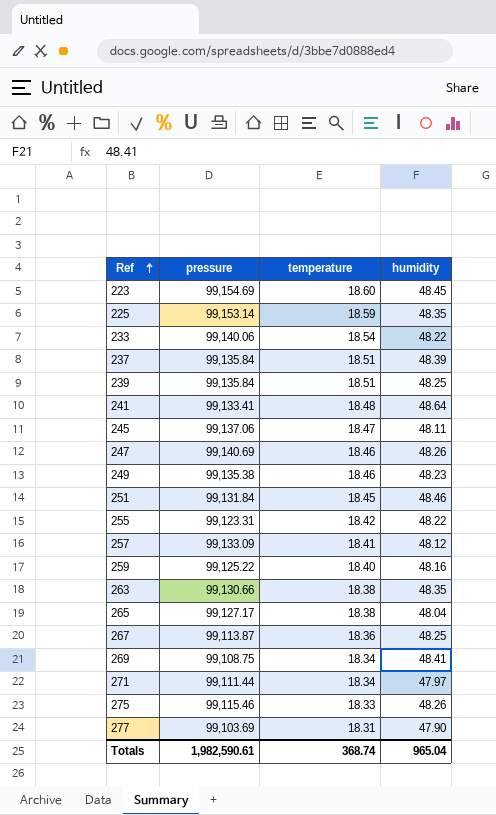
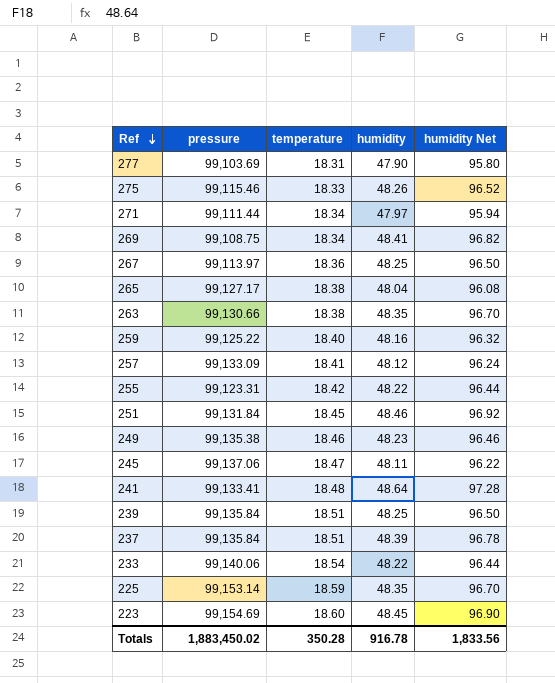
row order: Ref ascending -> Ref descending
column humidity Net | formula: none -> [humidity] * 2
row 247: 99,140.69 | 18.46 | 48.26 -> none
267 | pressure: 99,113.87 -> 99,113.97
Totals | pressure: 1,982,590.61 -> 1,883,450.02
Totals | temperature: 368.74 -> 350.28
Totals | humidity: 965.04 -> 916.78

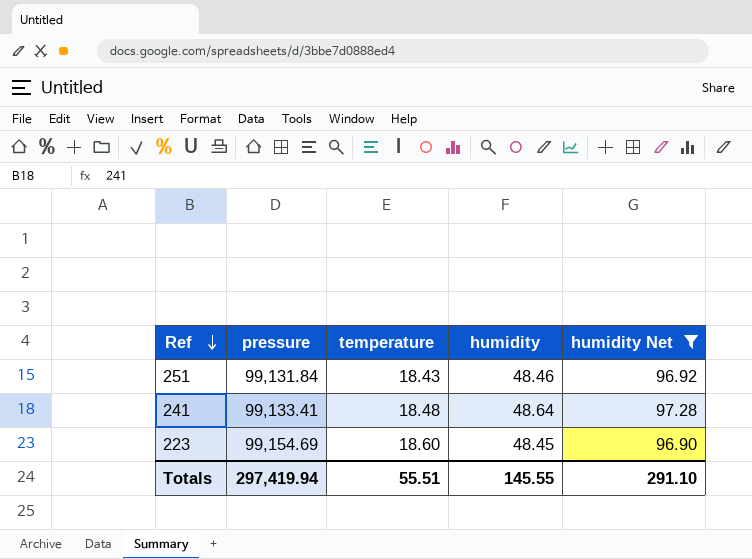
filter: none -> humidity Net >= 96.90
251 | temperature: 18.45 -> 18.43
Totals | pressure: 1,883,450.02 -> 297,419.94
Totals | temperature: 350.28 -> 55.51
Totals | humidity: 916.78 -> 145.55
Totals | humidity Net: 1,833.56 -> 291.10

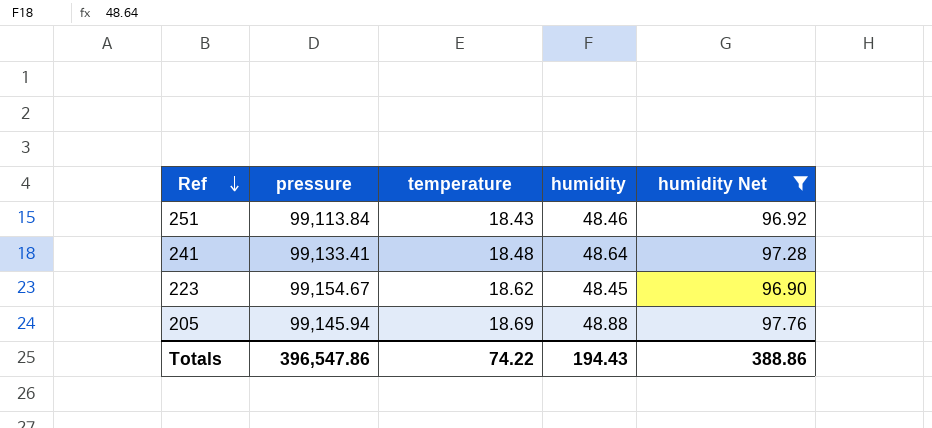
251 | pressure: 99,131.84 -> 99,113.84
223 | pressure: 99,154.69 -> 99,154.67
223 | temperature: 18.60 -> 18.62
row 205: none -> 99,145.94 | 18.69 | 48.88 | 97.76
Totals | pressure: 297,419.94 -> 396,547.86
Totals | temperature: 55.51 -> 74.22
Totals | humidity: 145.55 -> 194.43
Totals | humidity Net: 291.10 -> 388.86

